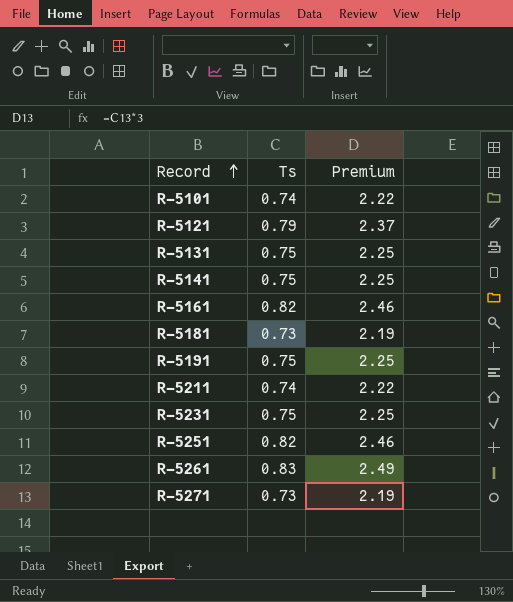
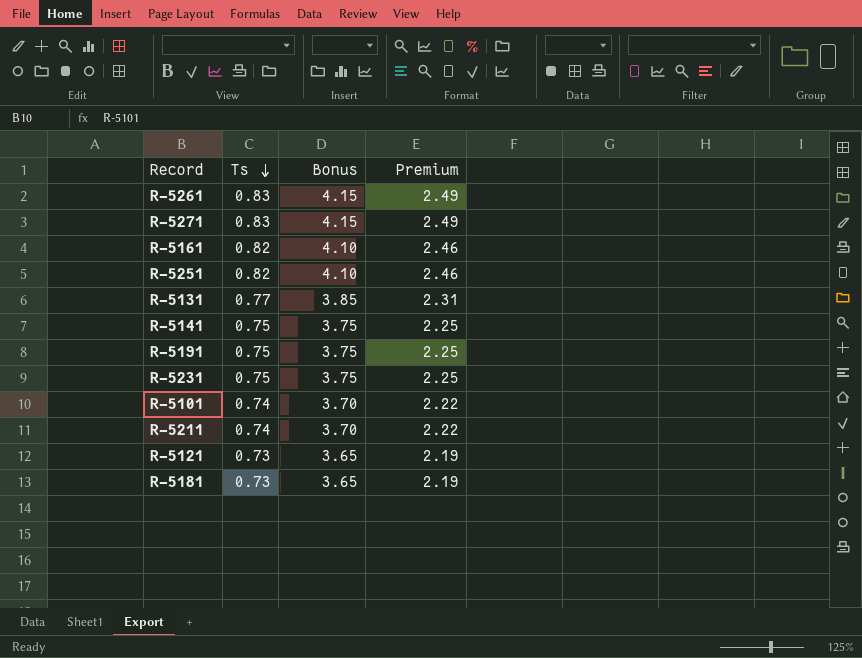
row order: Record ascending -> Ts descending
column Bonus | formula: none -> [Ts] * 5
R-5271 | Ts: 0.73 -> 0.83
R-5271 | Premium: 2.19 -> 2.49
R-5131 | Ts: 0.75 -> 0.77
R-5131 | Premium: 2.25 -> 2.31
R-5121 | Ts: 0.79 -> 0.73
R-5121 | Premium: 2.37 -> 2.19

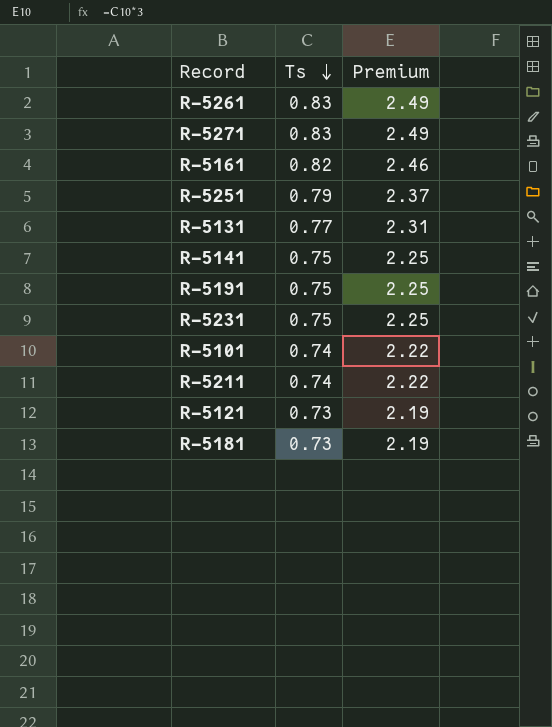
column Bonus | formula: [Ts] * 5 -> none
R-5251 | Ts: 0.82 -> 0.79
R-5251 | Premium: 2.46 -> 2.37

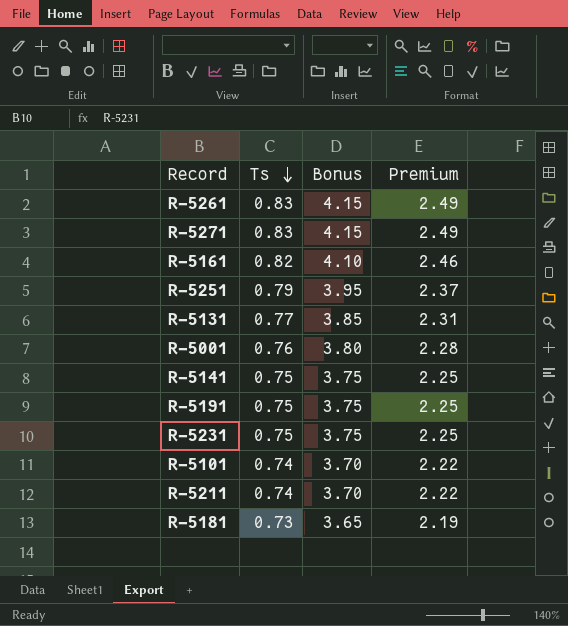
column Bonus | formula: none -> [Ts] * 5
row R-5121: 0.73 | 2.19 -> none
row R-5001: none -> 0.76 | 3.80 | 2.28

